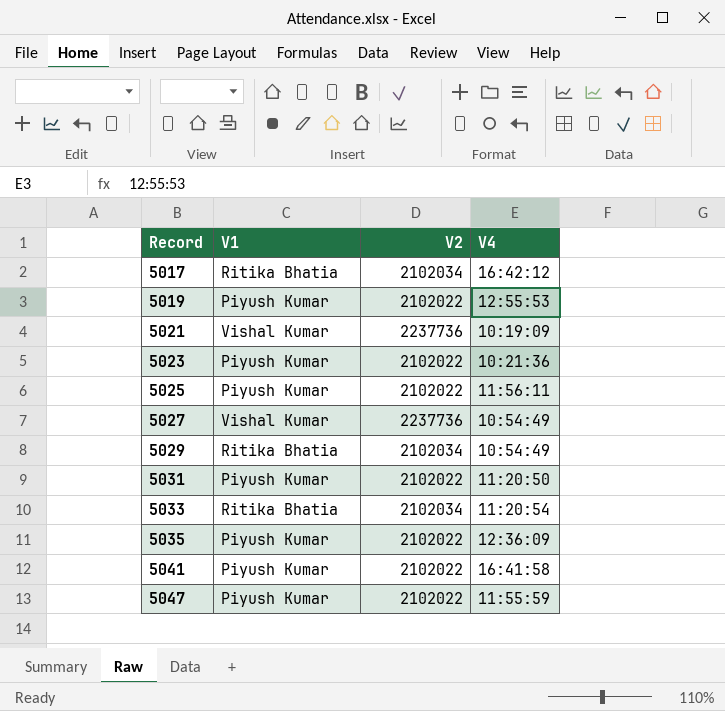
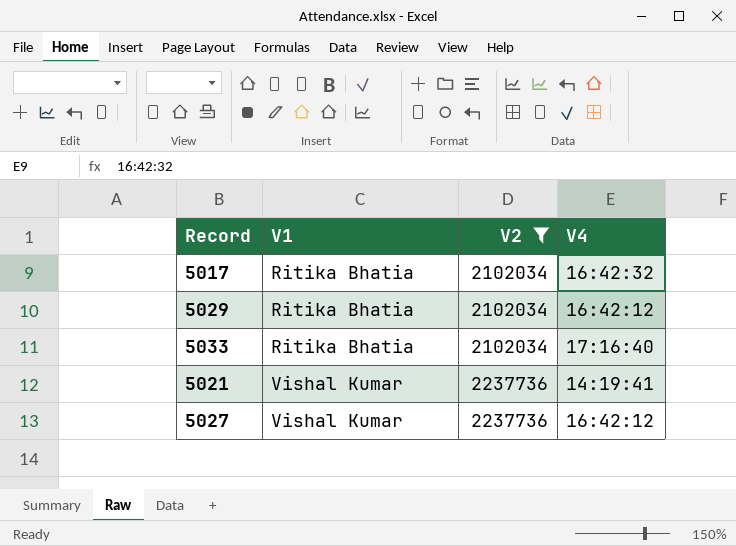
filter: none -> V2 != 2102022
row order: Record ascending -> V1 ascending
5017 | V4: 16:42:12 -> 16:42:32
5029 | V4: 10:54:49 -> 16:42:12
5033 | V4: 11:20:54 -> 17:16:40
5021 | V4: 10:19:09 -> 14:19:41
5027 | V4: 10:54:49 -> 16:42:12

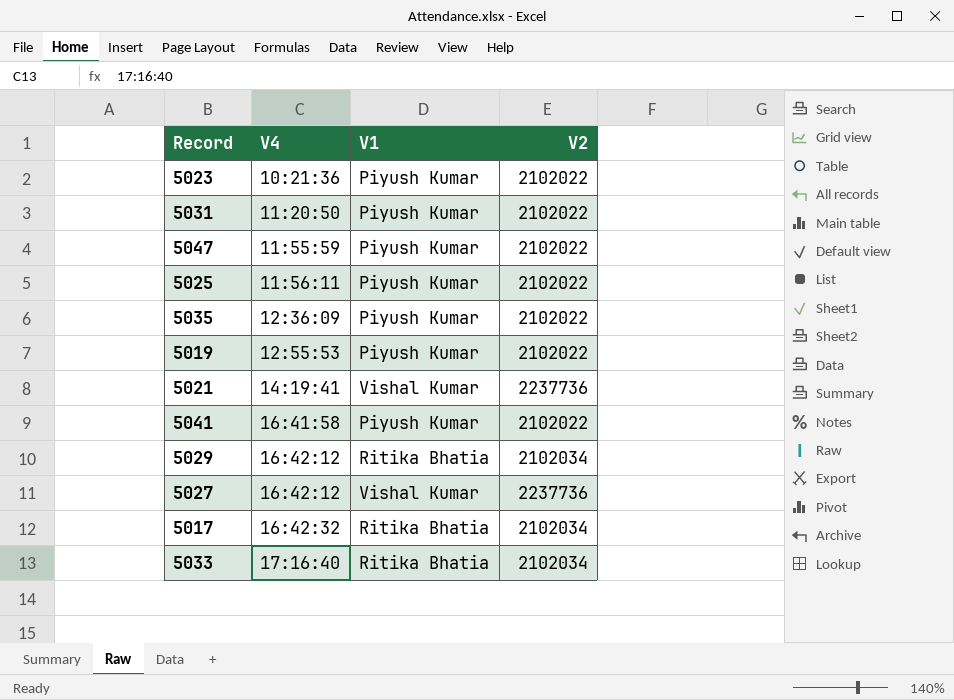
filter: V2 != 2102022 -> none
row order: V1 ascending -> V4 ascending
column V4 | position: 4 -> 2

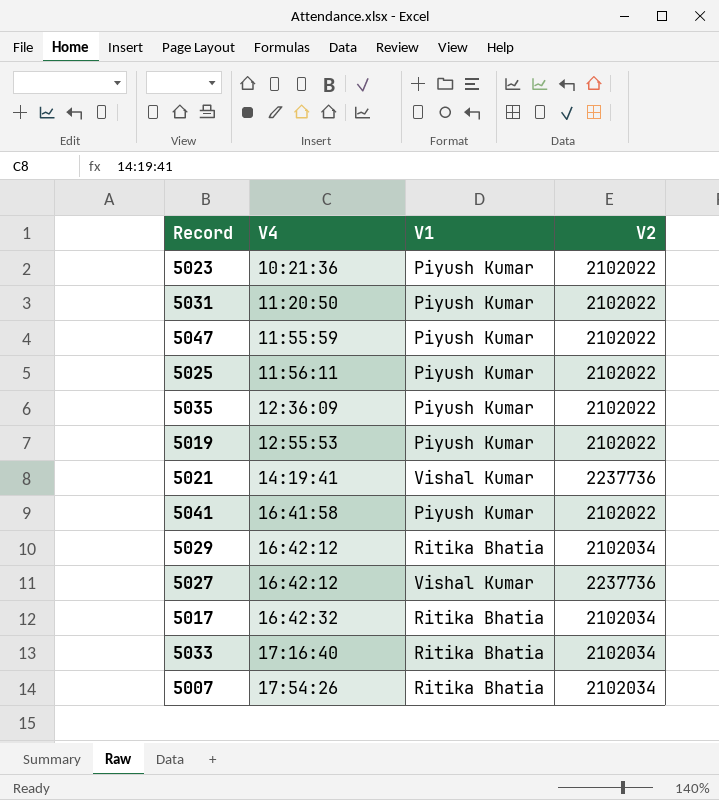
row 5007: none -> 17:54:26 | Ritika Bhatia | 2102034

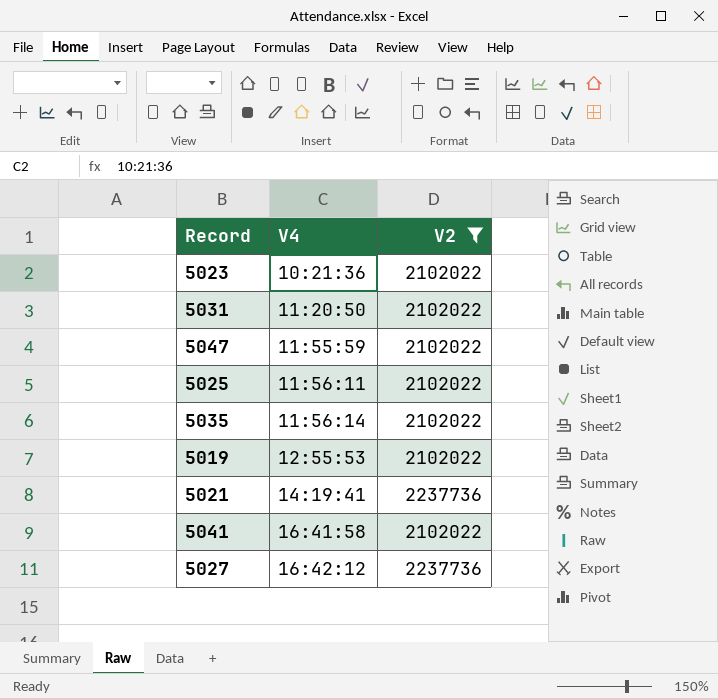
filter: none -> V2 != 2102034
column V1 | position: 3 -> none
5035 | V4: 12:36:09 -> 11:56:14

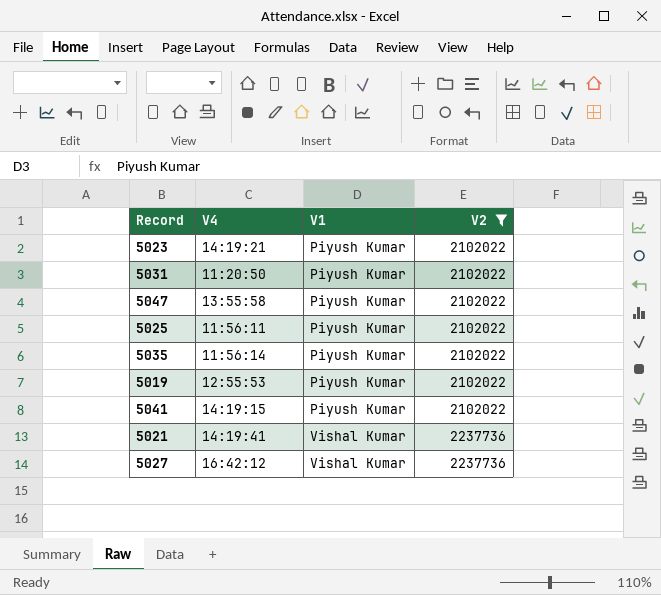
row order: V4 ascending -> V1 ascending
column V1 | position: none -> 3
5023 | V4: 10:21:36 -> 14:19:21
5047 | V4: 11:55:59 -> 13:55:58
5041 | V4: 16:41:58 -> 14:19:15

